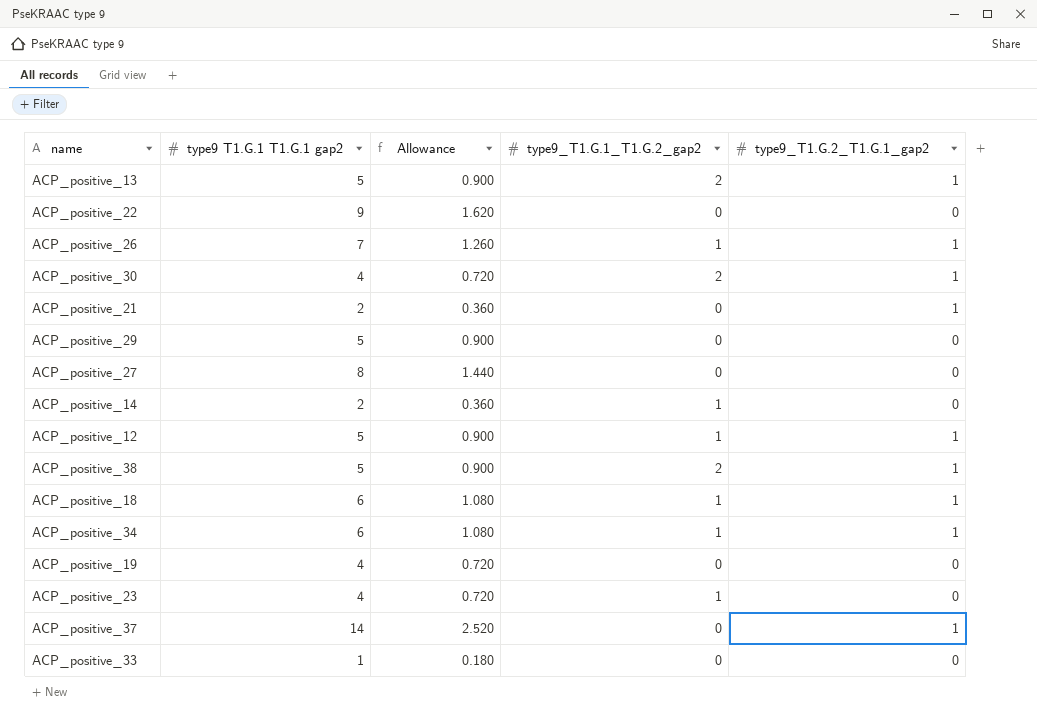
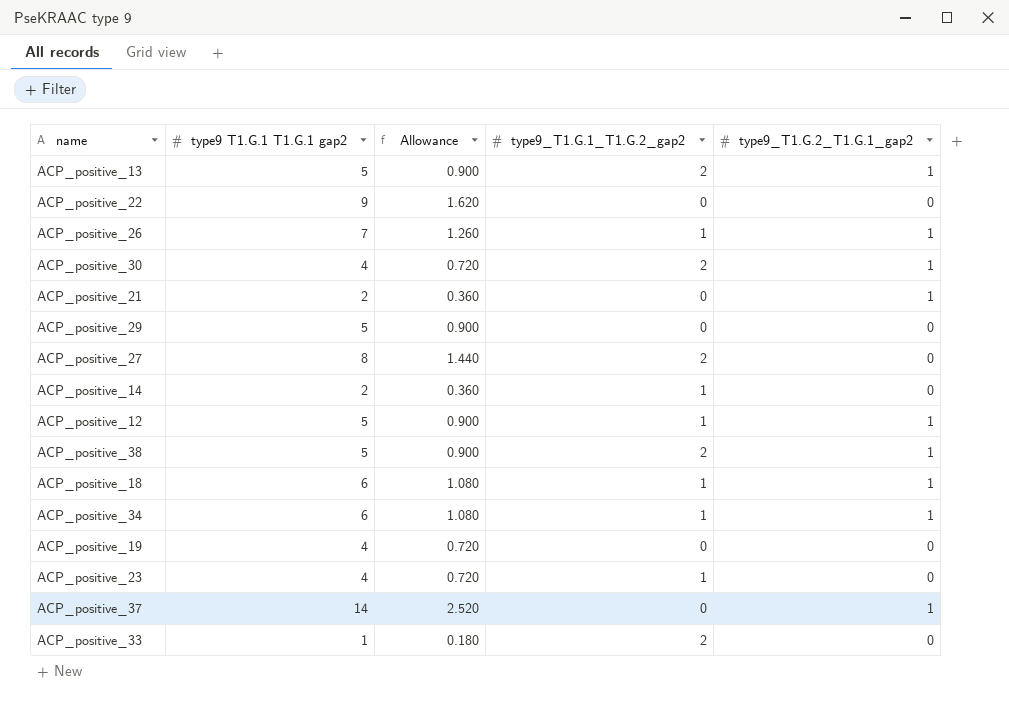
ACP_positive_27 | type9_T1.G.1_T1.G.2_gap2: 0 -> 2
ACP_positive_33 | type9_T1.G.1_T1.G.2_gap2: 0 -> 2

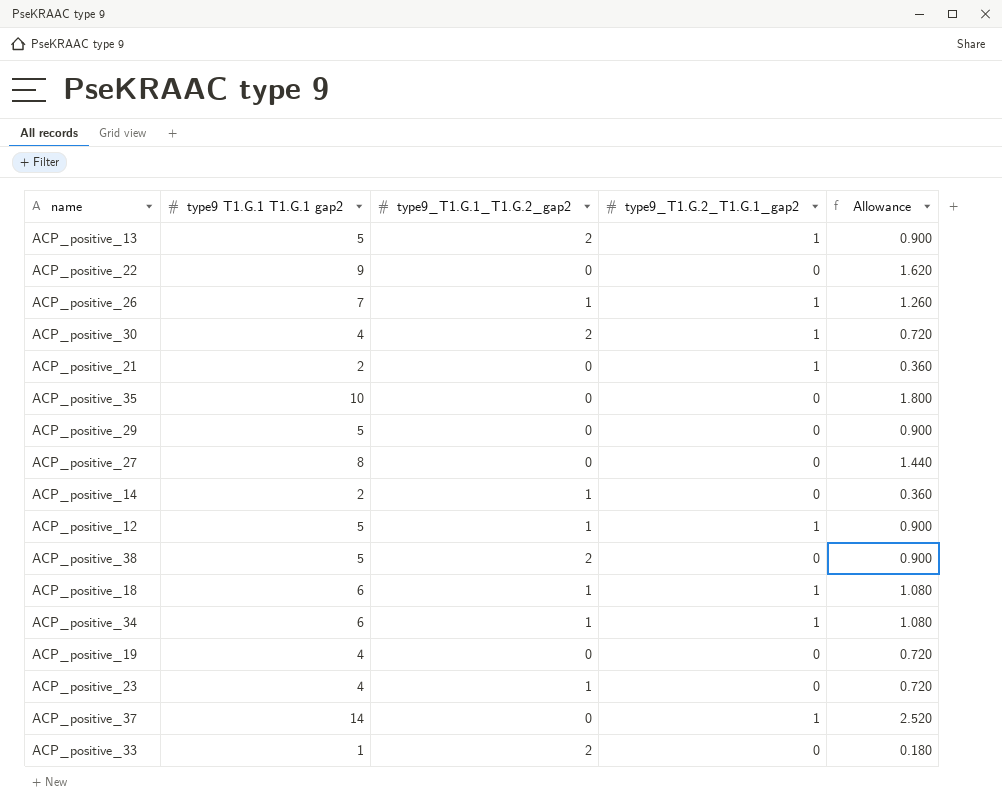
column Allowance | position: 3 -> 5
row ACP_positive_35: none -> 10 | 0 | 0 | 1.800
ACP_positive_27 | type9_T1.G.1_T1.G.2_gap2: 2 -> 0
ACP_positive_38 | type9_T1.G.2_T1.G.1_gap2: 1 -> 0

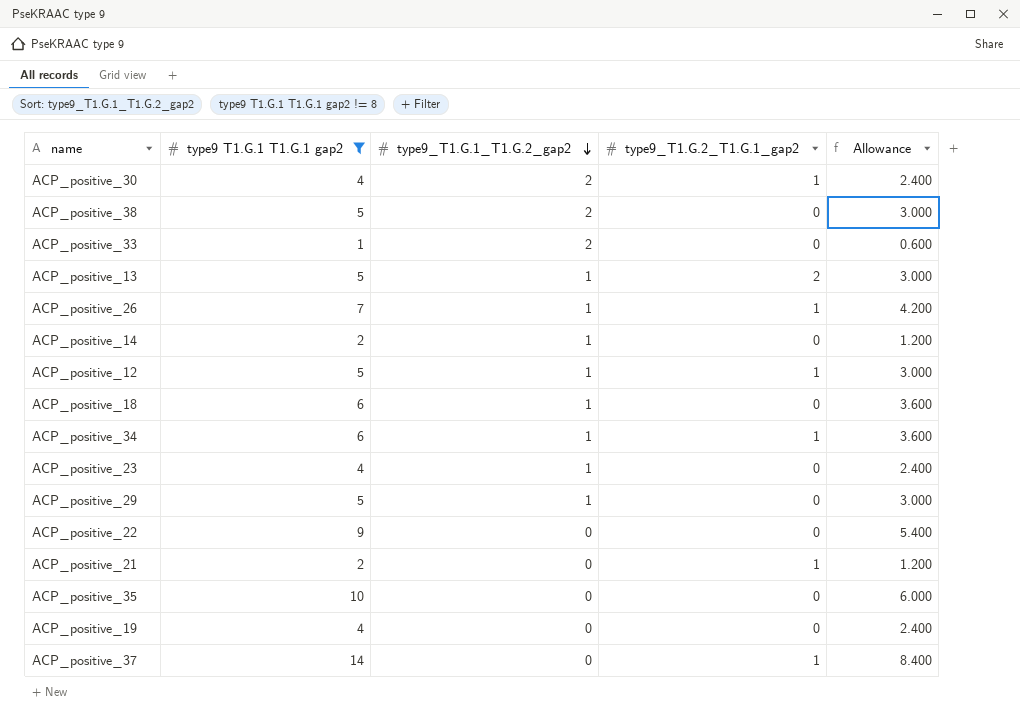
filter: none -> type9 T1.G.1 T1.G.1 gap2 != 8
row order: none -> type9_T1.G.1_T1.G.2_gap2 descending
column Allowance | formula: [type9 T1.G.1 T1.G.1 gap2] * 0.18 -> [type9 T1.G.1 T1.G.1 gap2] * 0.6
ACP_positive_13 | type9_T1.G.1_T1.G.2_gap2: 2 -> 1
ACP_positive_13 | type9_T1.G.2_T1.G.1_gap2: 1 -> 2
ACP_positive_18 | type9_T1.G.2_T1.G.1_gap2: 1 -> 0
ACP_positive_29 | type9_T1.G.1_T1.G.2_gap2: 0 -> 1

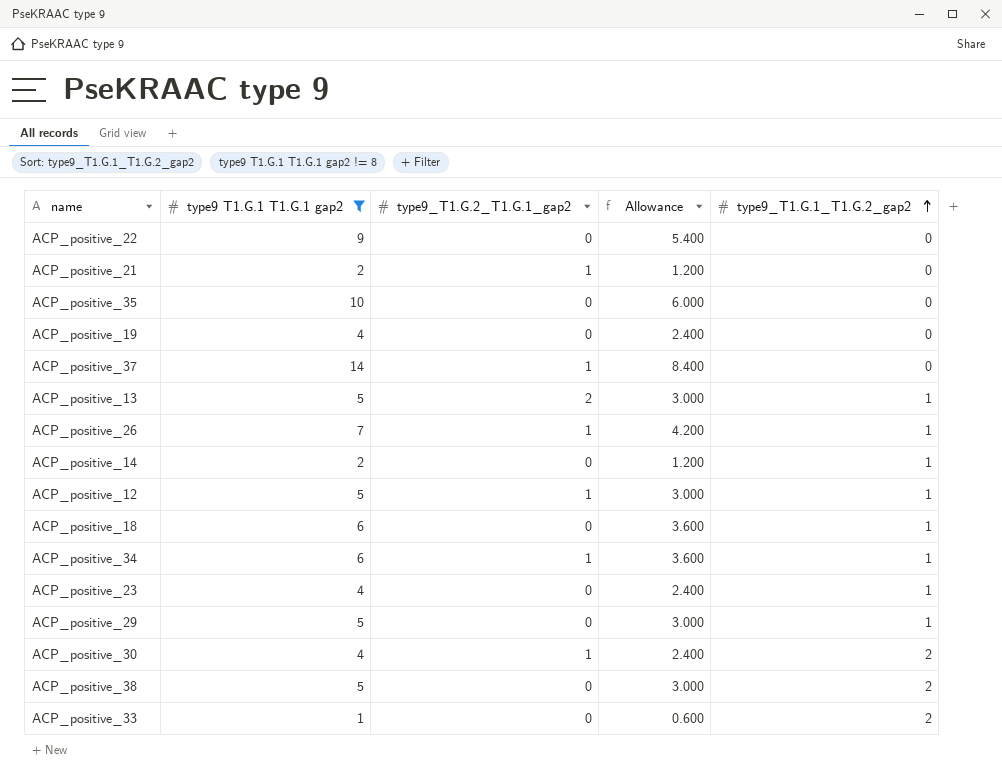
row order: type9_T1.G.1_T1.G.2_gap2 descending -> type9_T1.G.1_T1.G.2_gap2 ascending
column type9_T1.G.1_T1.G.2_gap2 | position: 3 -> 5

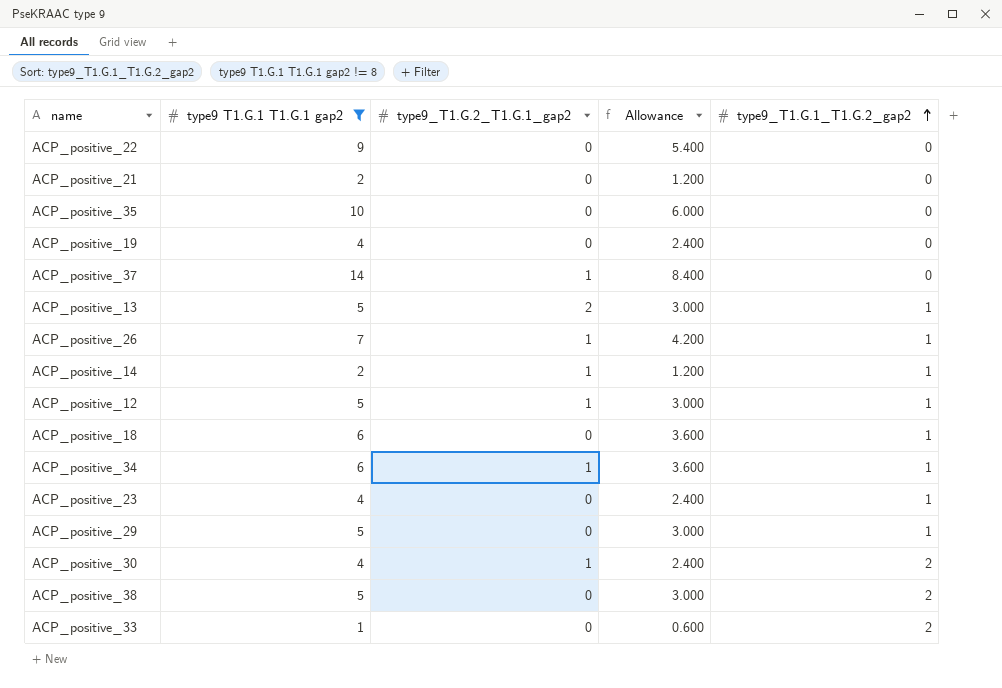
ACP_positive_21 | type9_T1.G.2_T1.G.1_gap2: 1 -> 0
ACP_positive_14 | type9_T1.G.2_T1.G.1_gap2: 0 -> 1

